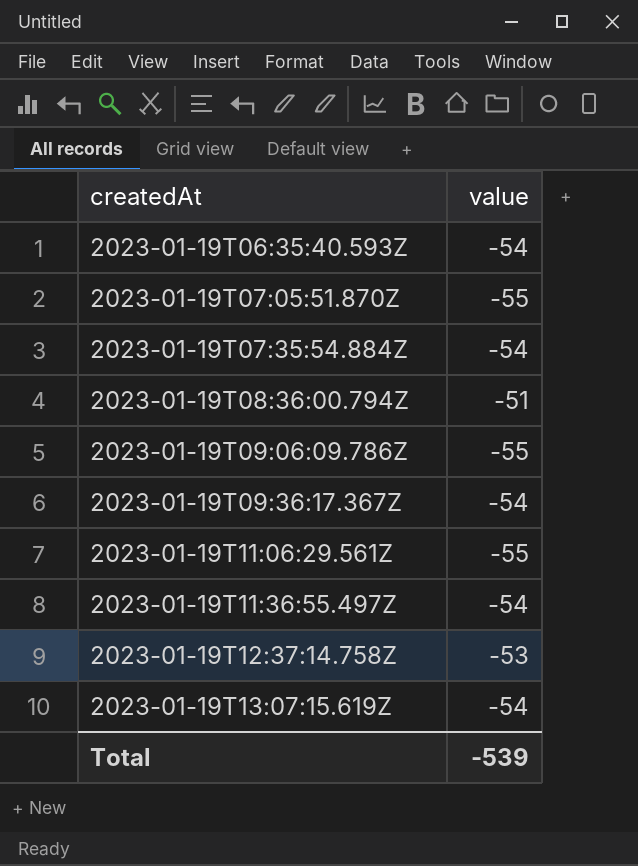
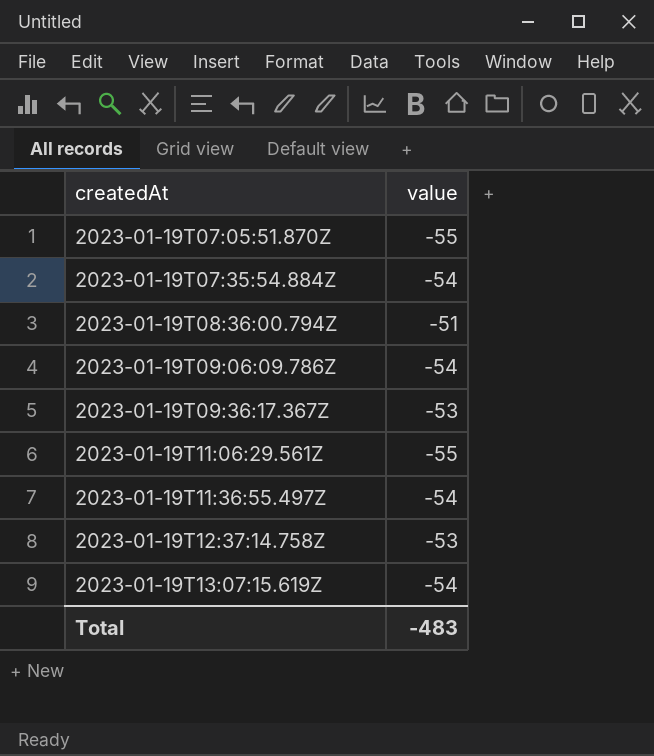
row 2023-01-19T06:35:40.593Z: -54 -> none
2023-01-19T09:06:09.786Z | value: -55 -> -54
2023-01-19T09:36:17.367Z | value: -54 -> -53
Total | value: -539 -> -483

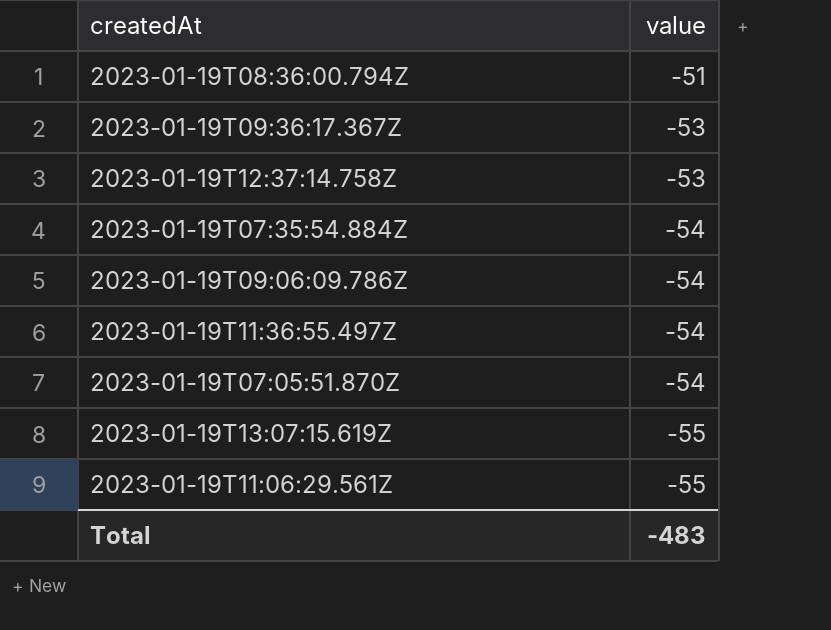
row order: createdAt ascending -> value descending
2023-01-19T07:05:51.870Z | value: -55 -> -54
2023-01-19T13:07:15.619Z | value: -54 -> -55

